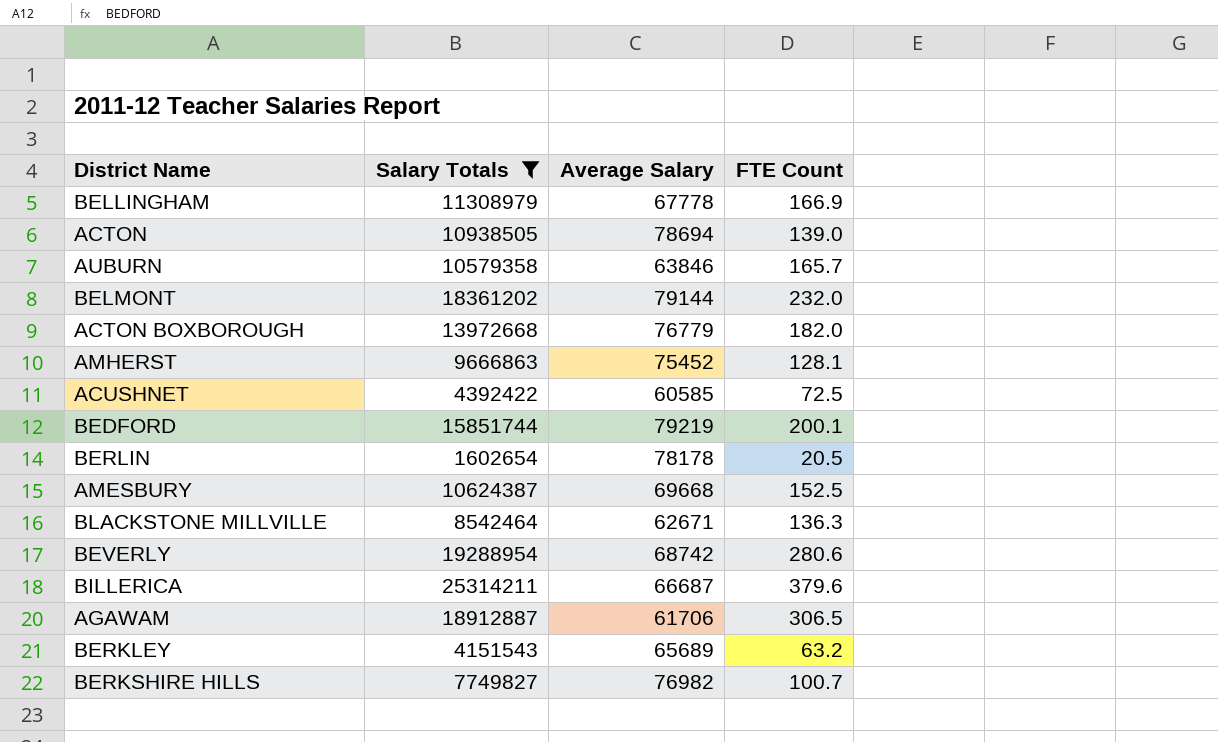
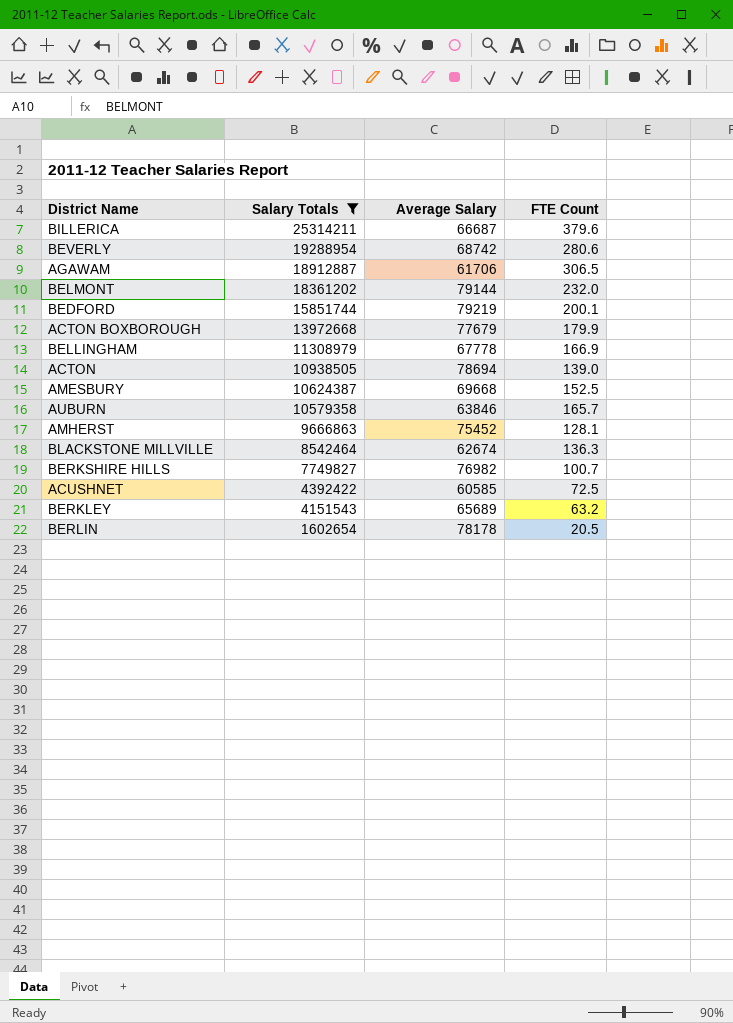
row order: none -> Salary Totals descending
ACTON BOXBOROUGH | Average Salary: 76779 -> 77679
ACTON BOXBOROUGH | FTE Count: 182.0 -> 179.9
BLACKSTONE MILLVILLE | Average Salary: 62671 -> 62674

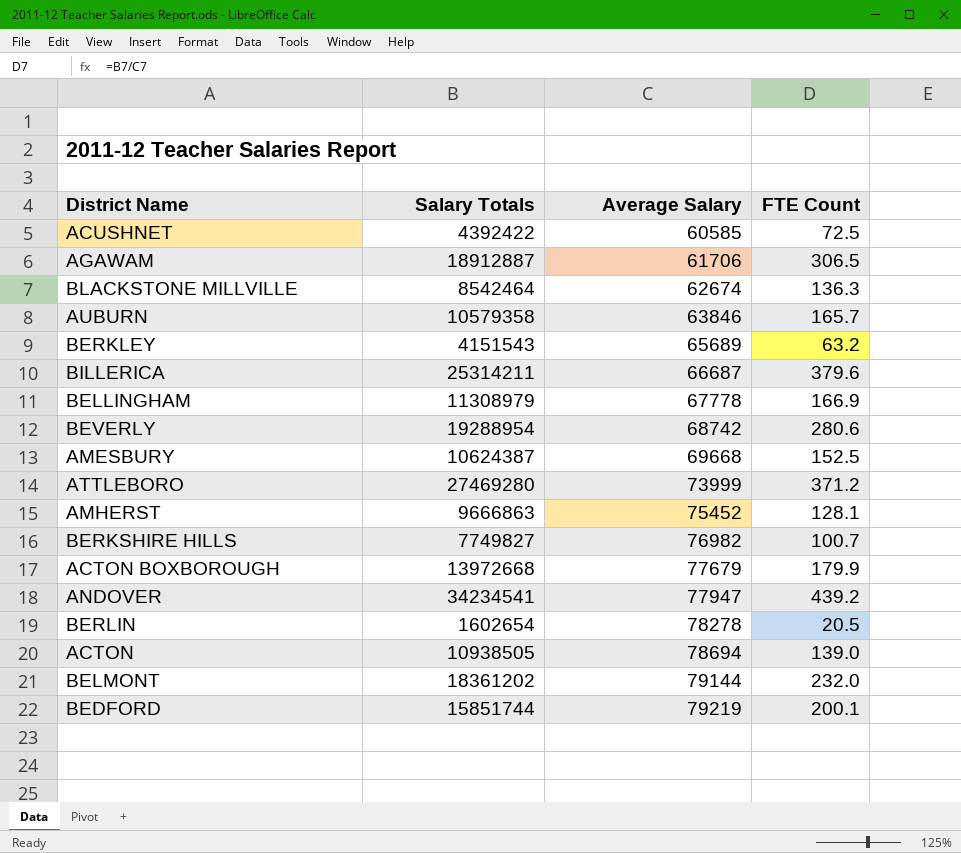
filter: Salary Totals <= 25314211 -> none
row order: Salary Totals descending -> Average Salary ascending
BERLIN | Average Salary: 78178 -> 78278

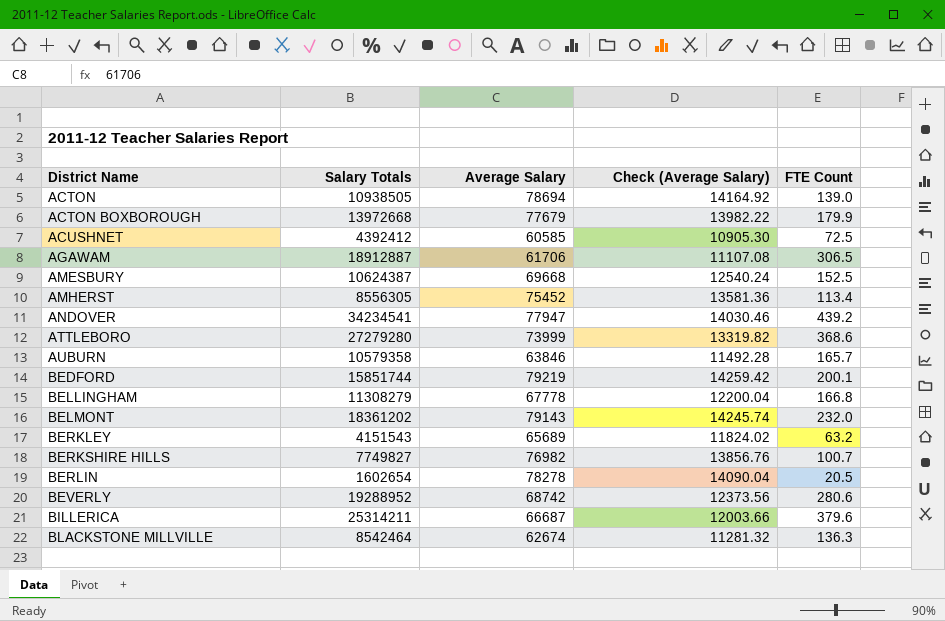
row order: Average Salary ascending -> District Name ascending
column Check (Average Salary) | formula: none -> [Average Salary] * 0.18
ACUSHNET | Salary Totals: 4392422 -> 4392412
AMHERST | Salary Totals: 9666863 -> 8556305
AMHERST | FTE Count: 128.1 -> 113.4
ATTLEBORO | Salary Totals: 27469280 -> 27279280
ATTLEBORO | FTE Count: 371.2 -> 368.6
BELLINGHAM | Salary Totals: 11308979 -> 11308279
BELLINGHAM | FTE Count: 166.9 -> 166.8
BELMONT | Average Salary: 79144 -> 79143
BEVERLY | Salary Totals: 19288954 -> 19288952

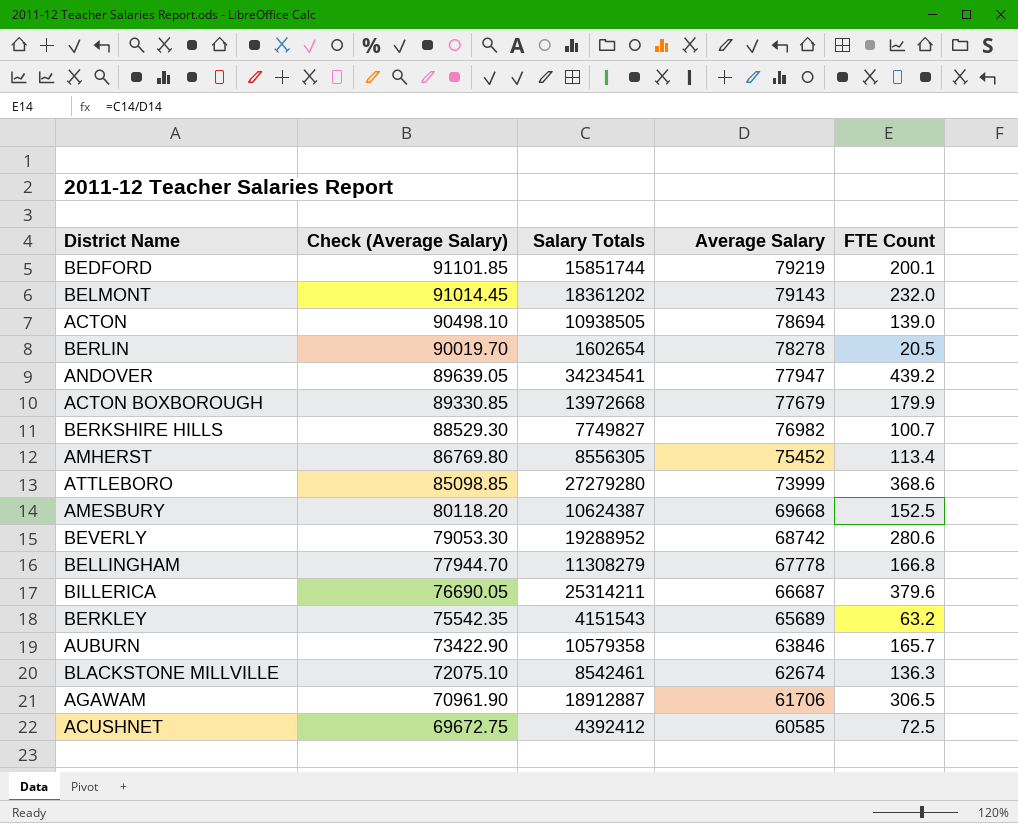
row order: District Name ascending -> Check (Average Salary) descending
column Check (Average Salary) | formula: [Average Salary] * 0.18 -> [Average Salary] * 1.15
column Check (Average Salary) | position: 4 -> 2
BLACKSTONE MILLVILLE | Salary Totals: 8542464 -> 8542461

